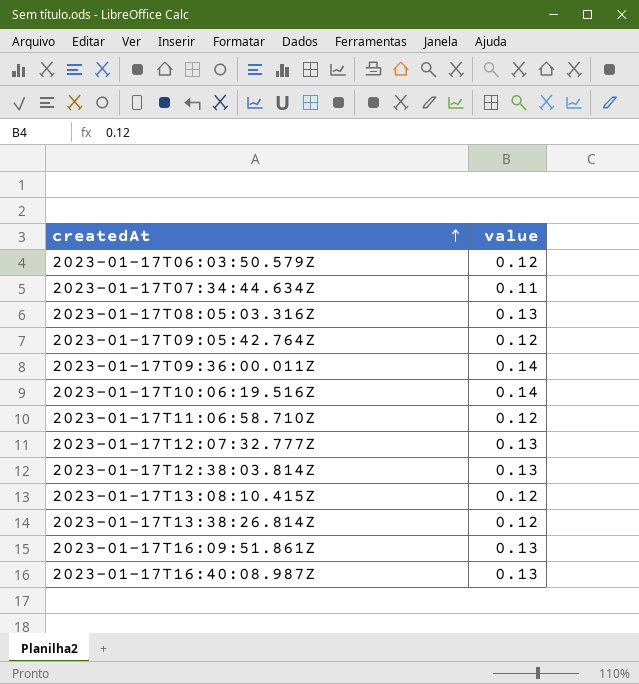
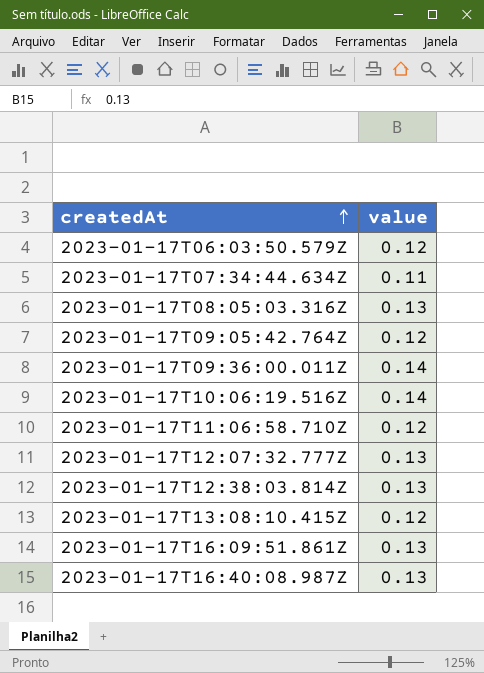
row 2023-01-17T13:38:26.814Z: 0.12 -> none

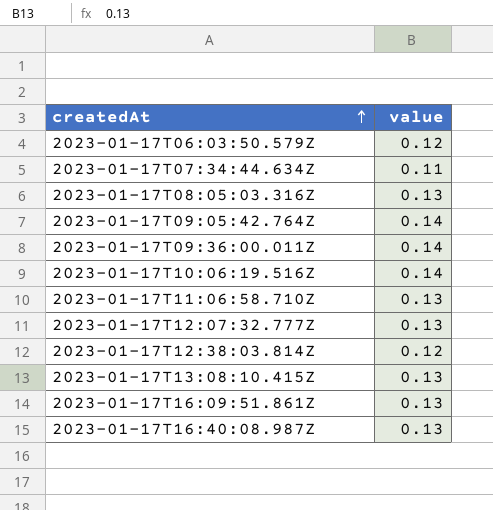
2023-01-17T09:05:42.764Z | value: 0.12 -> 0.14
2023-01-17T11:06:58.710Z | value: 0.12 -> 0.13
2023-01-17T12:38:03.814Z | value: 0.13 -> 0.12
2023-01-17T13:08:10.415Z | value: 0.12 -> 0.13

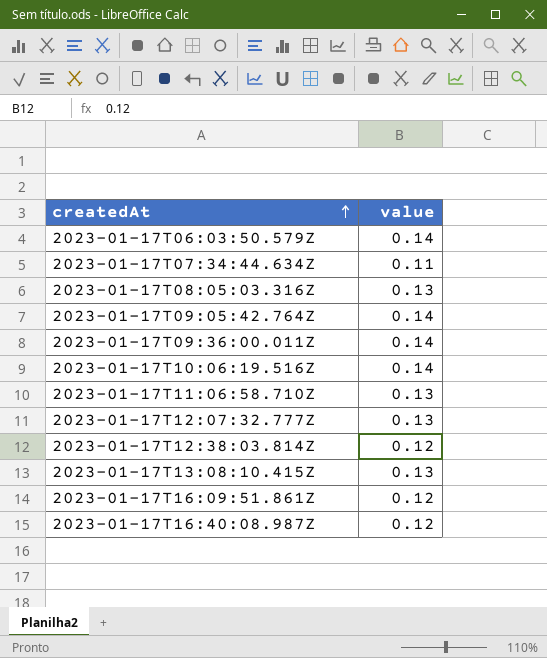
2023-01-17T06:03:50.579Z | value: 0.12 -> 0.14
2023-01-17T16:09:51.861Z | value: 0.13 -> 0.12
2023-01-17T16:40:08.987Z | value: 0.13 -> 0.12

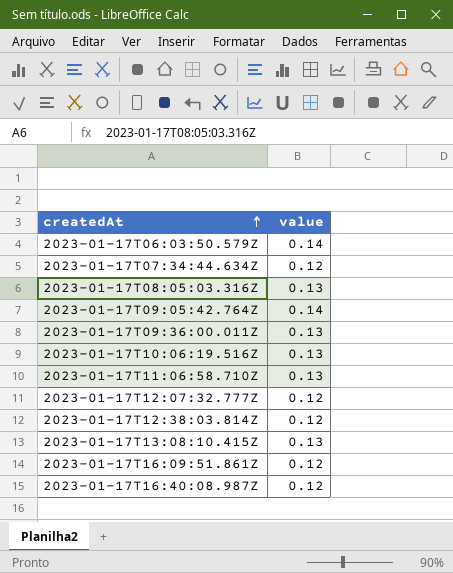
2023-01-17T07:34:44.634Z | value: 0.11 -> 0.12
2023-01-17T09:36:00.011Z | value: 0.14 -> 0.13
2023-01-17T10:06:19.516Z | value: 0.14 -> 0.13
2023-01-17T12:07:32.777Z | value: 0.13 -> 0.12

